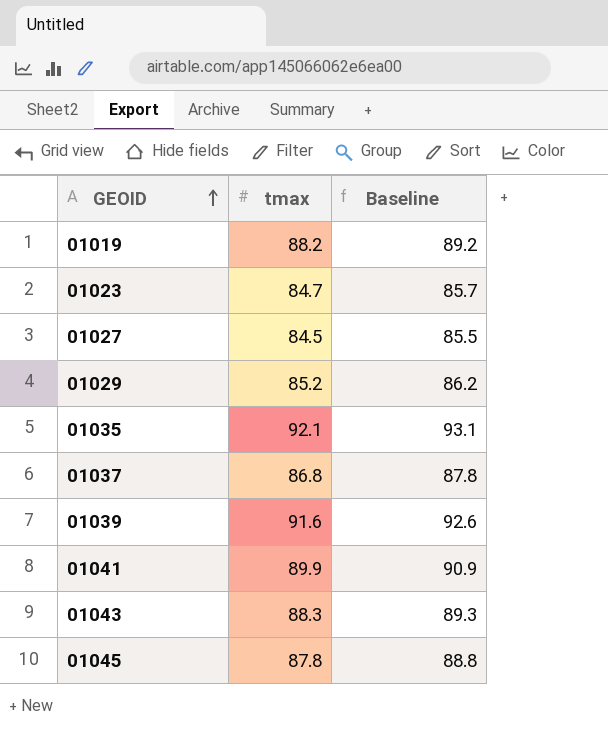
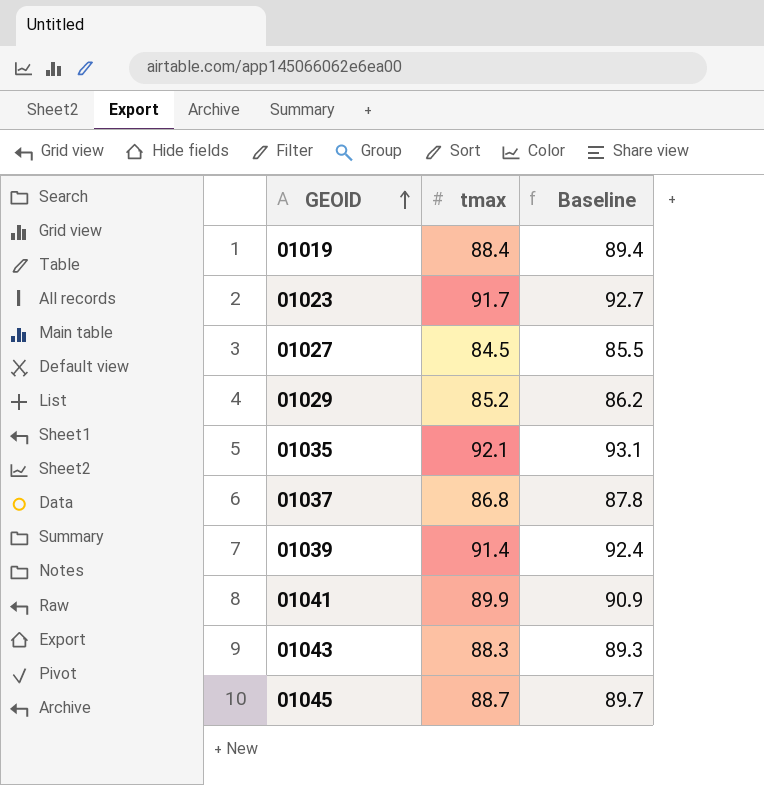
01019 | tmax: 88.2 -> 88.4
01019 | Baseline: 89.2 -> 89.4
01023 | tmax: 84.7 -> 91.7
01023 | Baseline: 85.7 -> 92.7
01039 | tmax: 91.6 -> 91.4
01039 | Baseline: 92.6 -> 92.4
01045 | tmax: 87.8 -> 88.7
01045 | Baseline: 88.8 -> 89.7

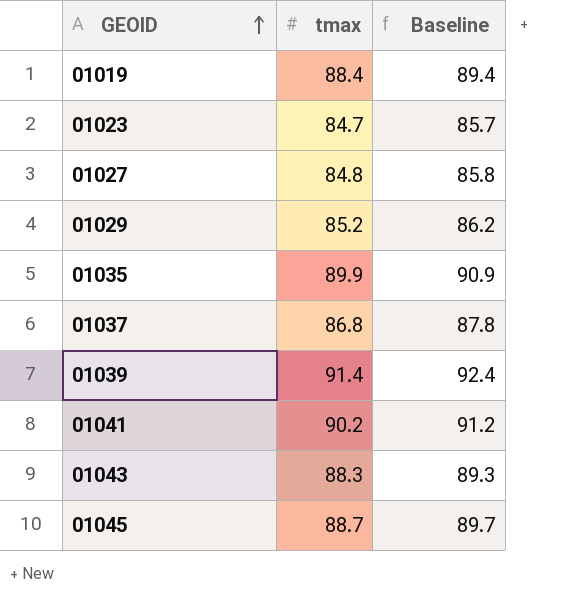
01023 | tmax: 91.7 -> 84.7
01023 | Baseline: 92.7 -> 85.7
01027 | tmax: 84.5 -> 84.8
01027 | Baseline: 85.5 -> 85.8
01035 | tmax: 92.1 -> 89.9
01035 | Baseline: 93.1 -> 90.9
01041 | tmax: 89.9 -> 90.2
01041 | Baseline: 90.9 -> 91.2

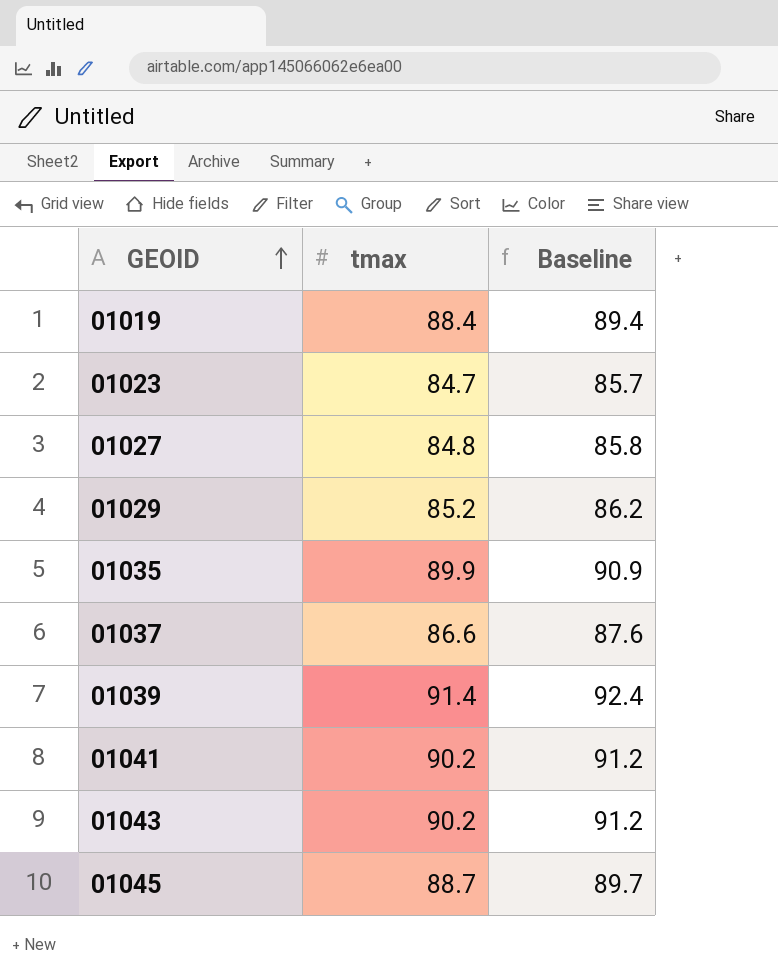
01037 | tmax: 86.8 -> 86.6
01037 | Baseline: 87.8 -> 87.6
01043 | tmax: 88.3 -> 90.2
01043 | Baseline: 89.3 -> 91.2

